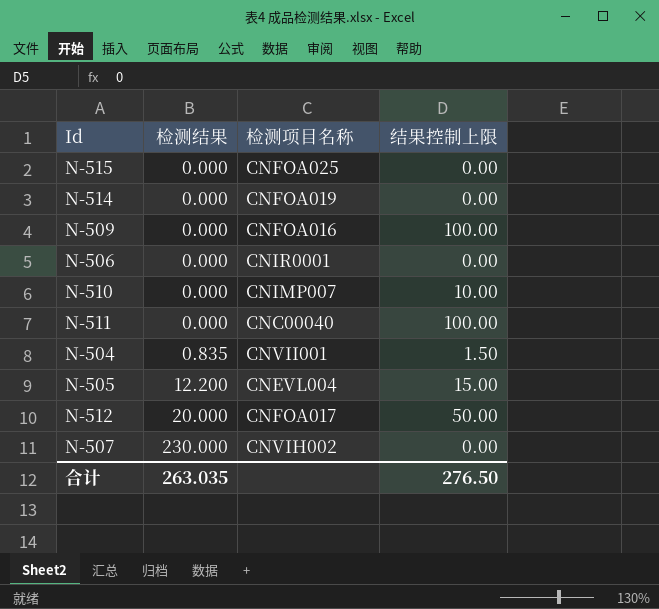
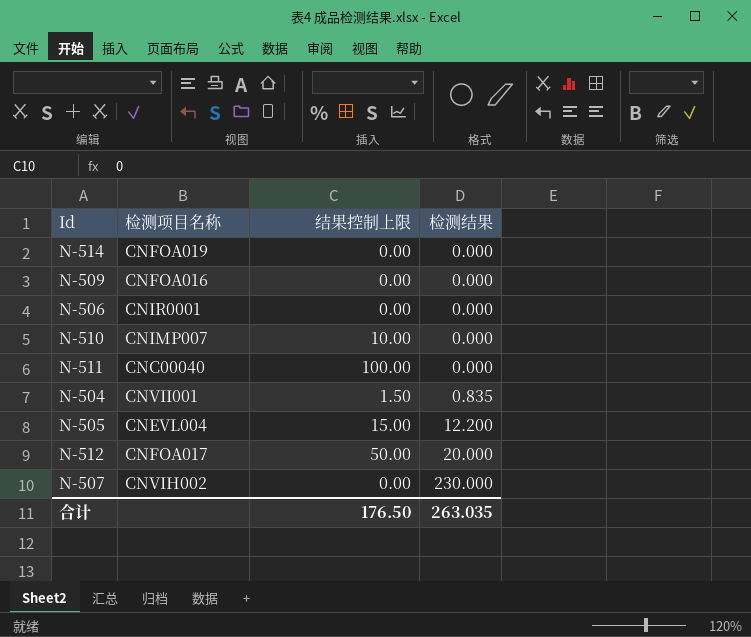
column 检测结果 | position: 2 -> 4
row N-515: 0.000 | CNFOA025 | 0.00 -> none
N-509 | 结果控制上限: 100.00 -> 0.00
合计 | 结果控制上限: 276.50 -> 176.50

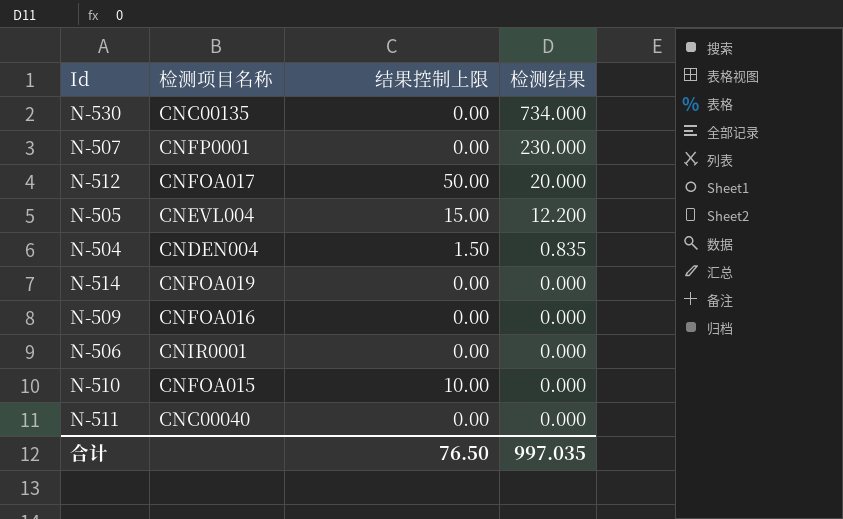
row order: 检测结果 ascending -> 检测结果 descending
row N-530: none -> CNC00135 | 0.00 | 734.000
N-507 | 检测项目名称: CNVIH002 -> CNFP0001
N-504 | 检测项目名称: CNVII001 -> CNDEN004
N-510 | 检测项目名称: CNIMP007 -> CNFOA015
N-511 | 结果控制上限: 100.00 -> 0.00
合计 | 结果控制上限: 176.50 -> 76.50
合计 | 检测结果: 263.035 -> 997.035

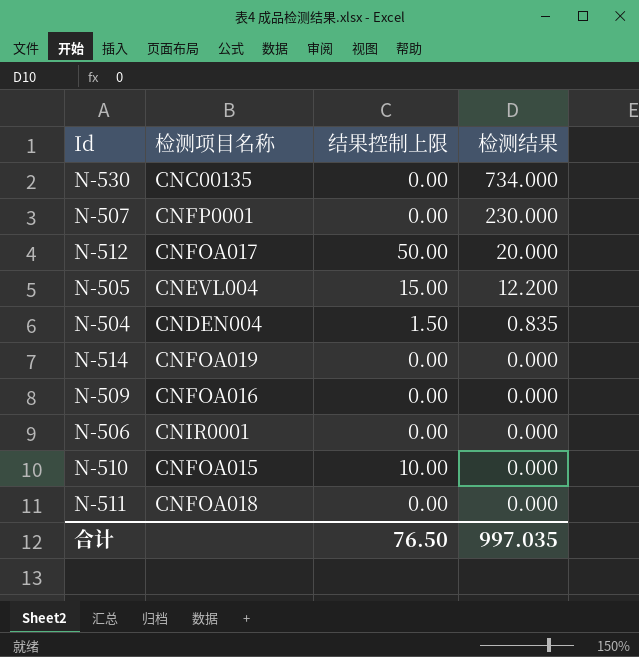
N-511 | 检测项目名称: CNC00040 -> CNFOA018

